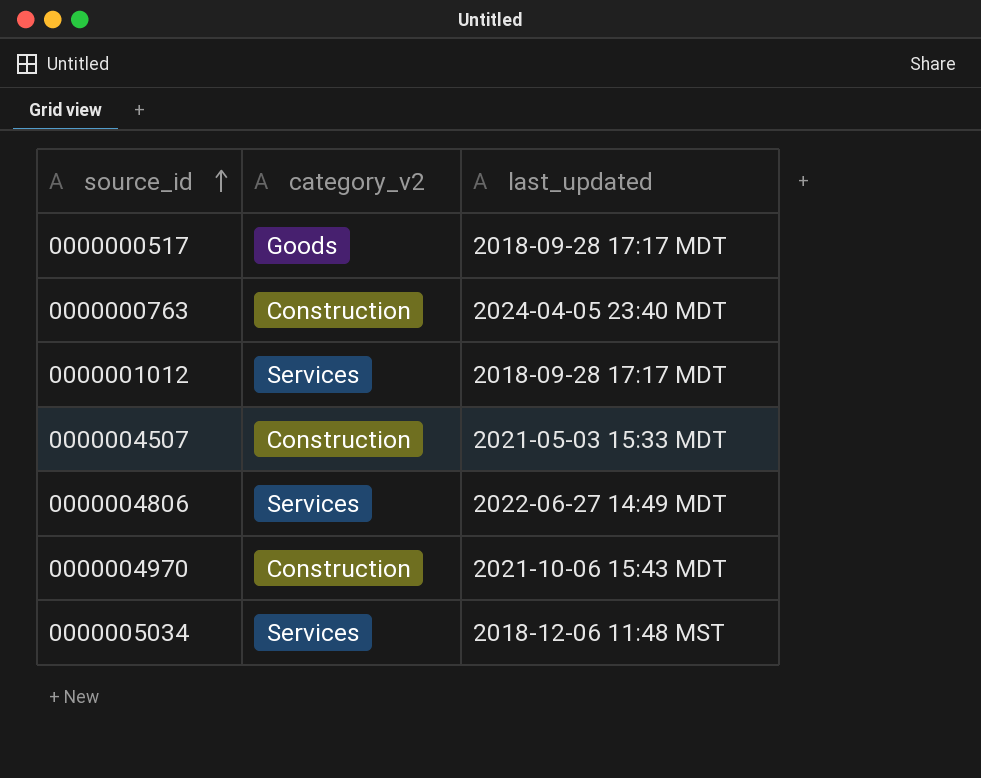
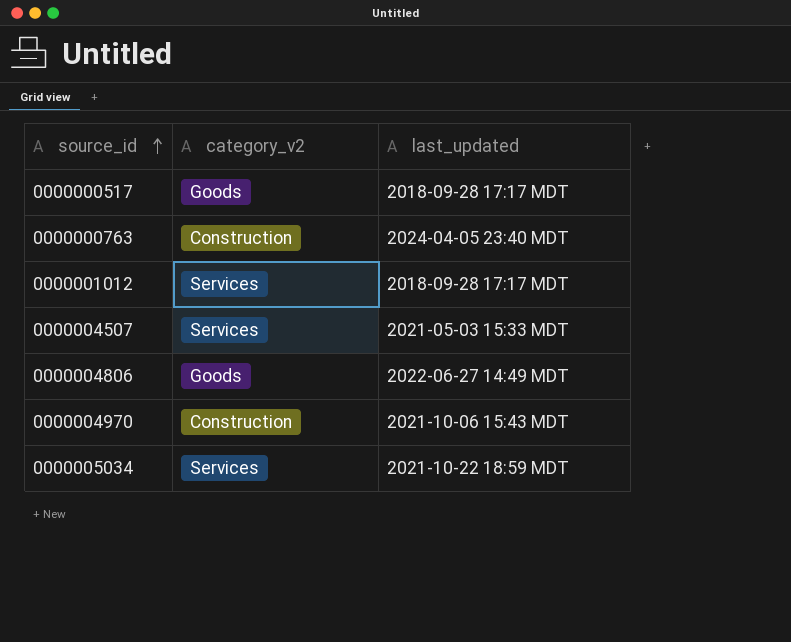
0000004507 | category_v2: Construction -> Services
0000004806 | category_v2: Services -> Goods
0000005034 | last_updated: 2018-12-06 11:48 MST -> 2021-10-22 18:59 MDT

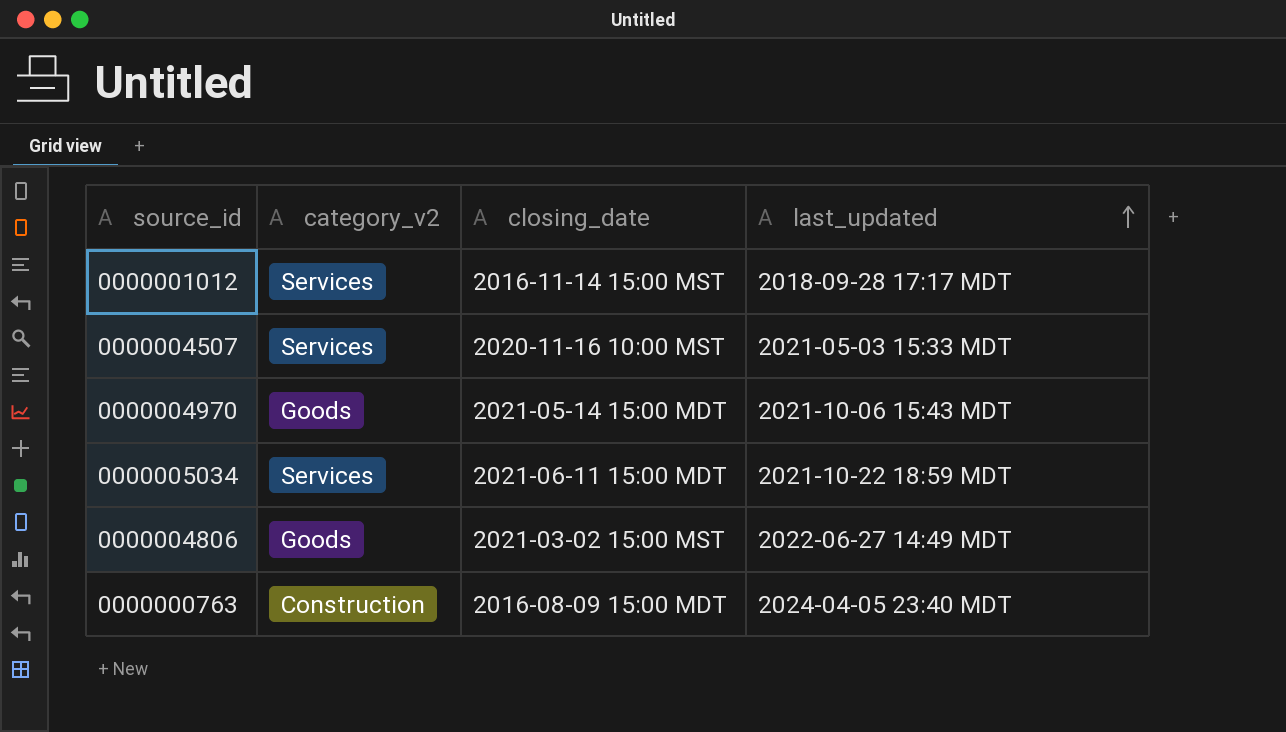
row order: source_id ascending -> last_updated ascending
column closing_date | position: none -> 3
row 0000000517: Goods | 2018-09-28 17:17 MDT -> none
0000004970 | category_v2: Construction -> Goods

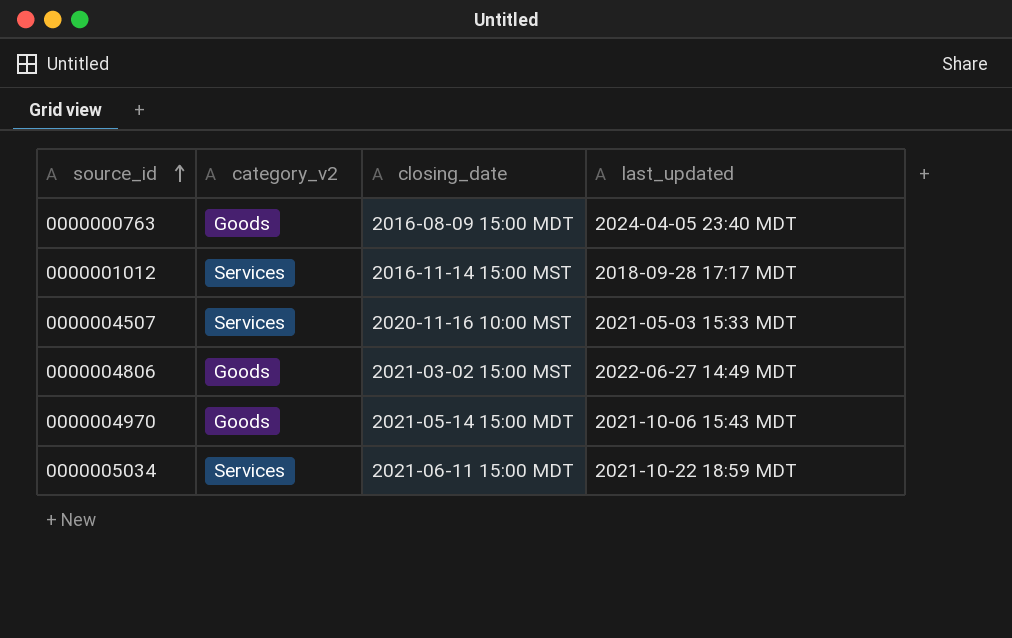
row order: last_updated ascending -> source_id ascending
0000000763 | category_v2: Construction -> Goods

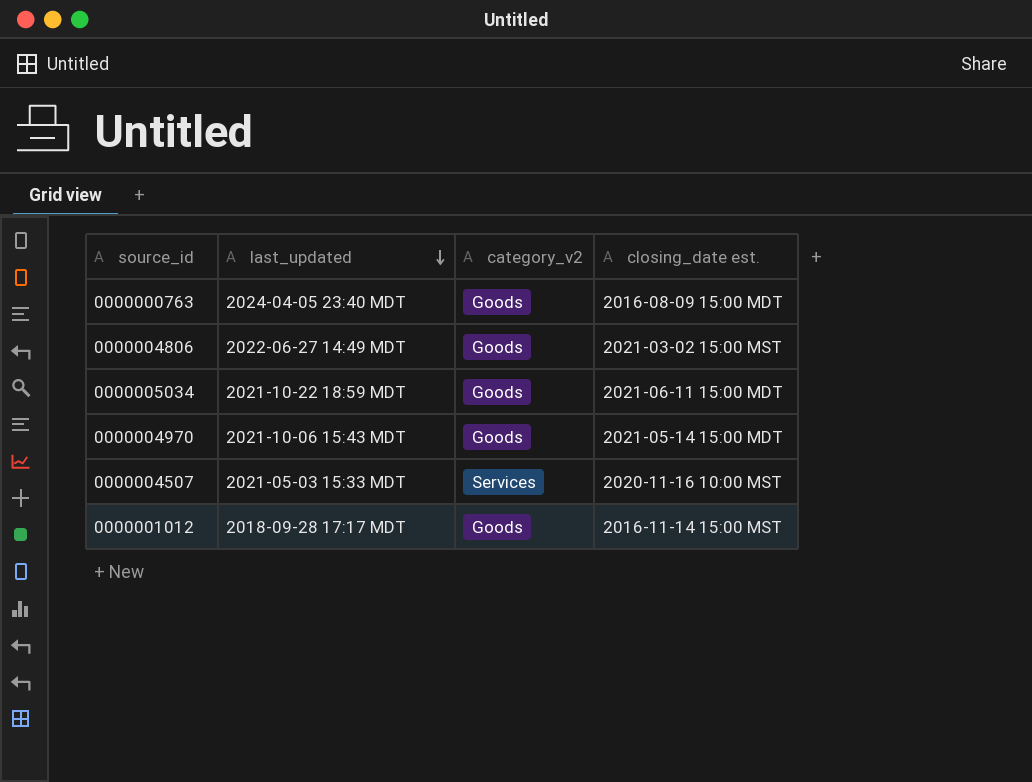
row order: source_id ascending -> last_updated descending
column last_updated | position: 4 -> 2
column name: closing_date -> closing_date est.
0000005034 | category_v2: Services -> Goods
0000001012 | category_v2: Services -> Goods

